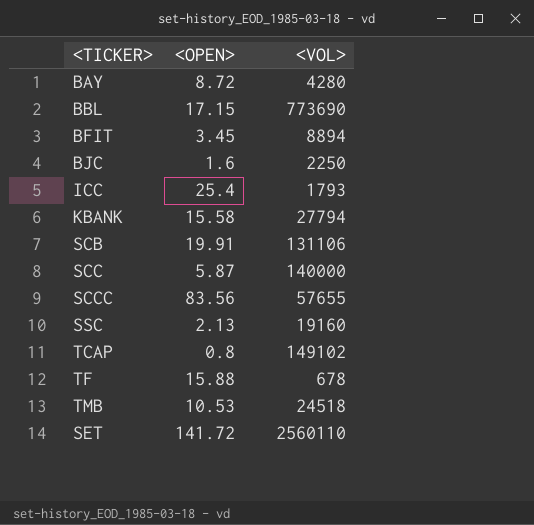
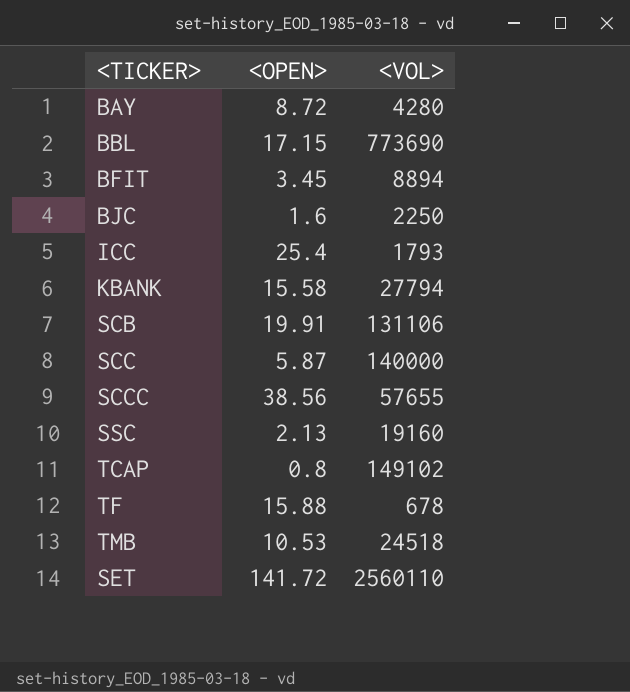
SCCC | <OPEN>: 83.56 -> 38.56

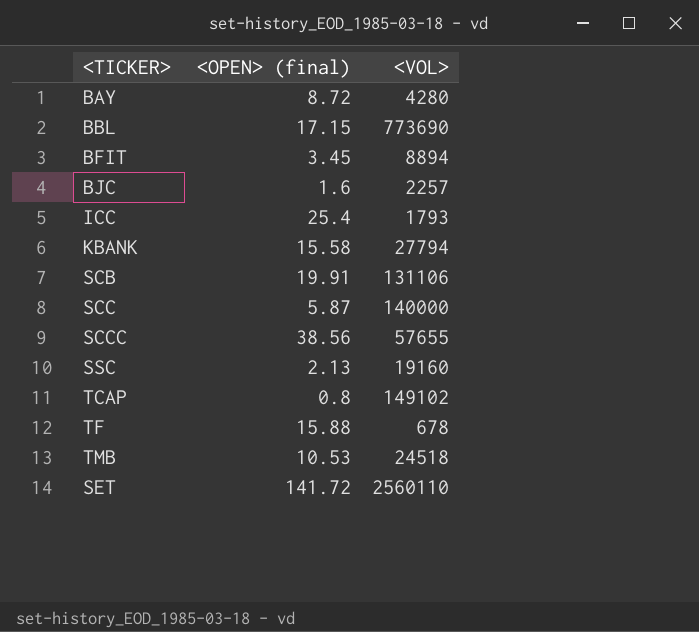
column name: <OPEN> -> <OPEN> (final)
BJC | <VOL>: 2250 -> 2257

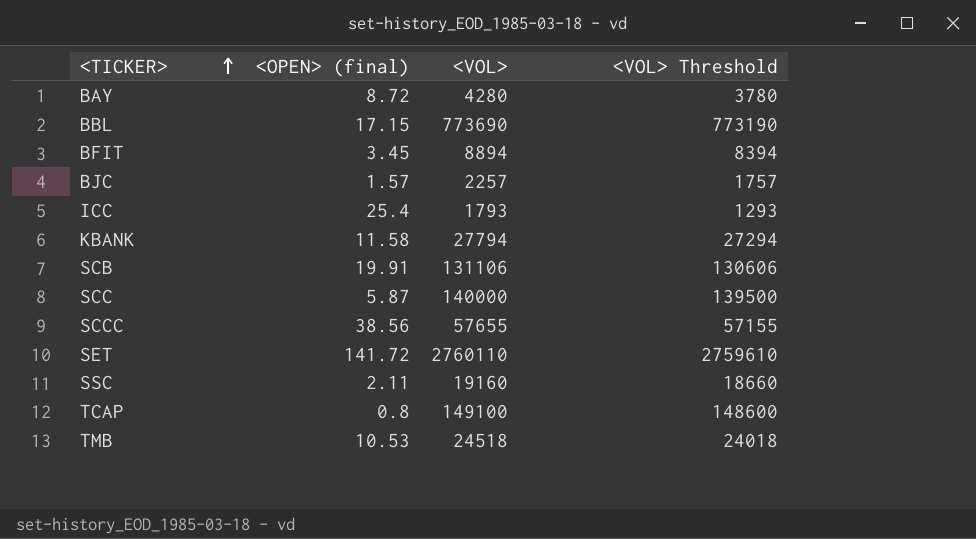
row order: none -> <TICKER> ascending
column <VOL> Threshold | formula: none -> [<VOL>] - 500
row TF: 15.88 | 678 -> none
BJC | <OPEN> (final): 1.6 -> 1.57
KBANK | <OPEN> (final): 15.58 -> 11.58
SET | <VOL>: 2560110 -> 2760110
SSC | <OPEN> (final): 2.13 -> 2.11
TCAP | <VOL>: 149102 -> 149100

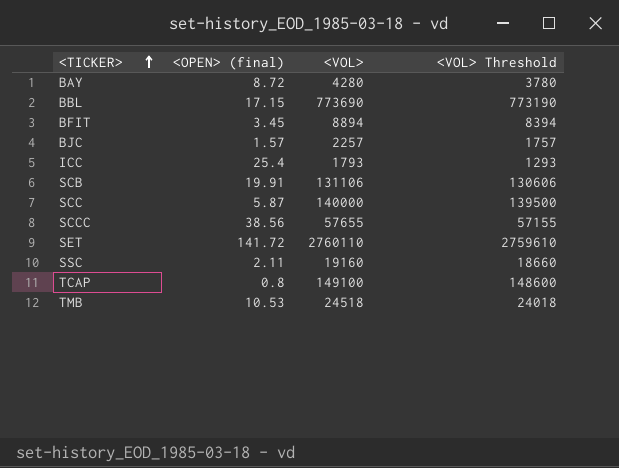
row KBANK: 11.58 | 27794 | 27294 -> none

